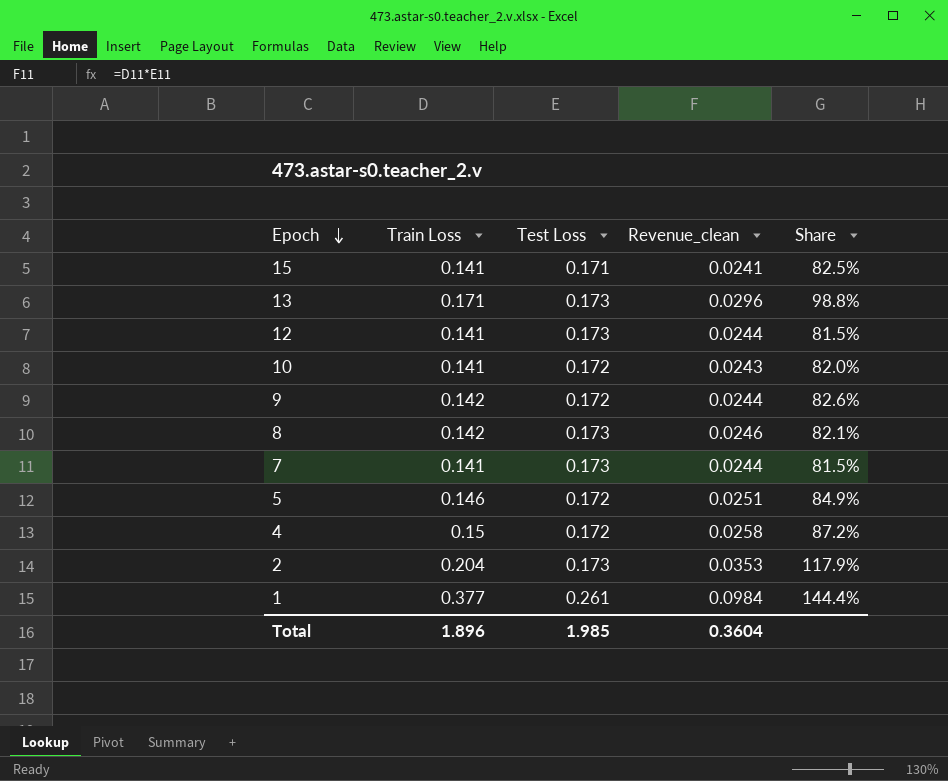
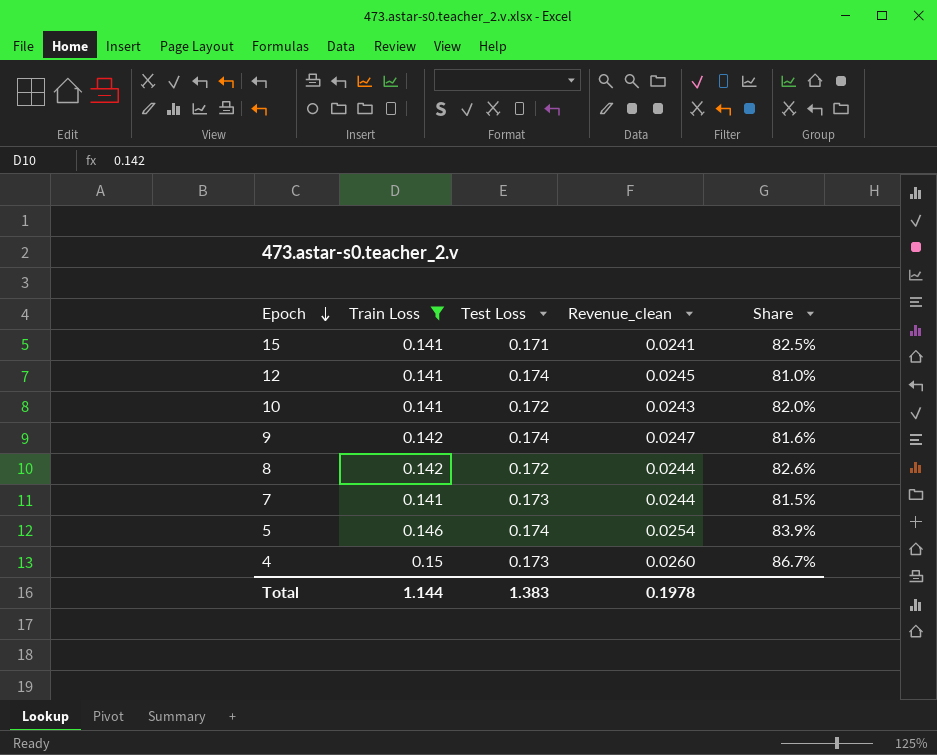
filter: none -> Train Loss <= 0.15
12 | Test Loss: 0.173 -> 0.174
12 | Revenue_clean: 0.0244 -> 0.0245
12 | Share: 81.5% -> 81.0%
9 | Test Loss: 0.172 -> 0.174
9 | Revenue_clean: 0.0244 -> 0.0247
9 | Share: 82.6% -> 81.6%
8 | Test Loss: 0.173 -> 0.172
8 | Revenue_clean: 0.0246 -> 0.0244
8 | Share: 82.1% -> 82.6%
5 | Test Loss: 0.172 -> 0.174
5 | Revenue_clean: 0.0251 -> 0.0254
5 | Share: 84.9% -> 83.9%
4 | Test Loss: 0.172 -> 0.173
4 | Revenue_clean: 0.0258 -> 0.0260
4 | Share: 87.2% -> 86.7%
Total | Train Loss: 1.896 -> 1.144
Total | Test Loss: 1.985 -> 1.383
Total | Revenue_clean: 0.3604 -> 0.1978

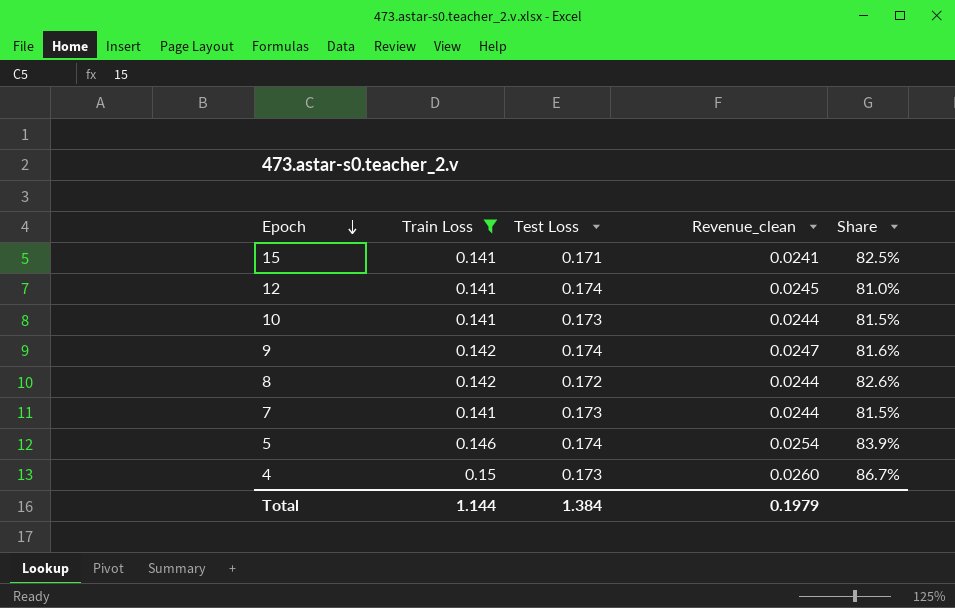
10 | Test Loss: 0.172 -> 0.173
10 | Revenue_clean: 0.0243 -> 0.0244
10 | Share: 82.0% -> 81.5%
Total | Test Loss: 1.383 -> 1.384
Total | Revenue_clean: 0.1978 -> 0.1979

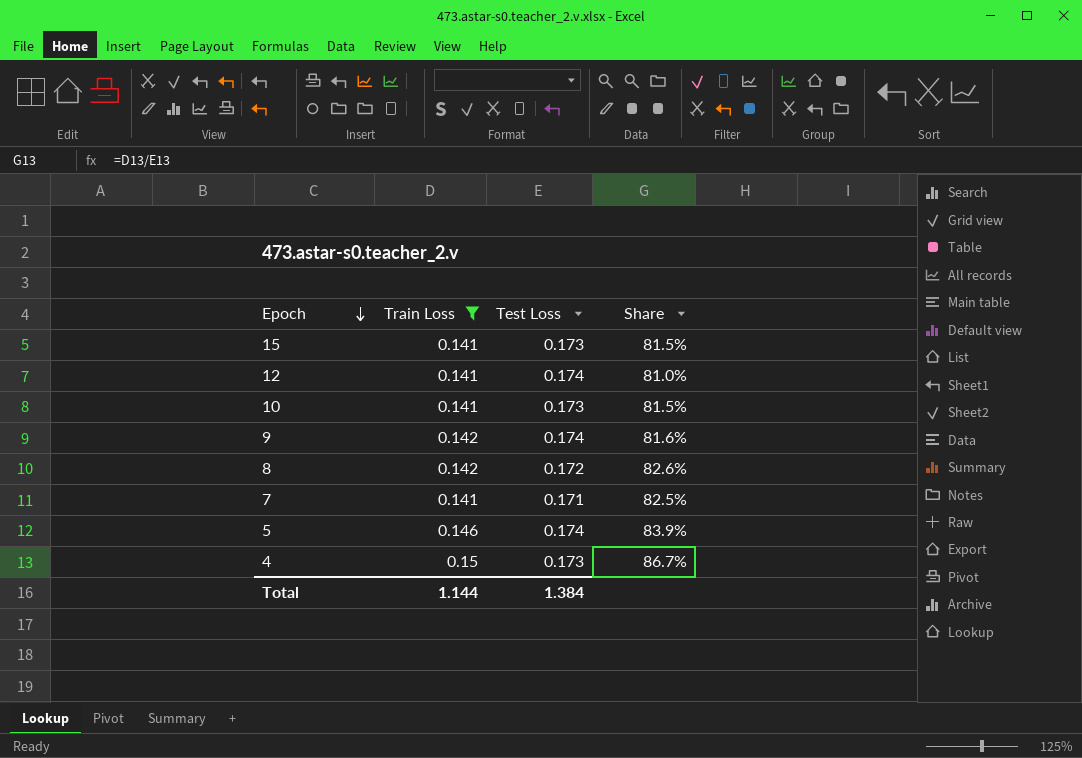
column Revenue_clean | formula: [Train Loss] * [Test Loss] -> none
15 | Test Loss: 0.171 -> 0.173
15 | Share: 82.5% -> 81.5%
7 | Test Loss: 0.173 -> 0.171
7 | Share: 81.5% -> 82.5%

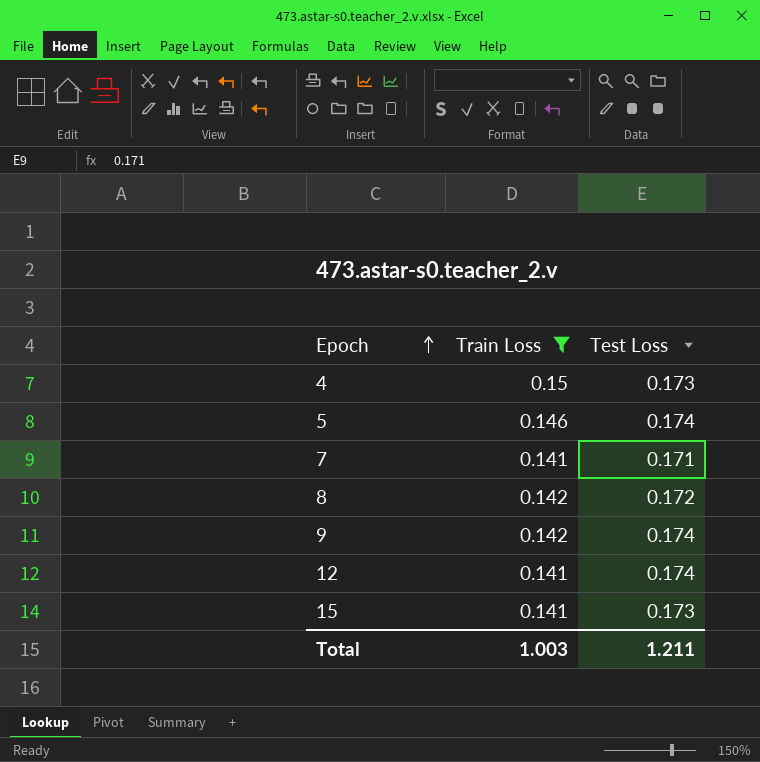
row order: Epoch descending -> Epoch ascending
column Share | formula: [Train Loss] / [Test Loss] -> none
row 10: 0.141 | 0.173 | 81.5% -> none
Total | Train Loss: 1.144 -> 1.003
Total | Test Loss: 1.384 -> 1.211

